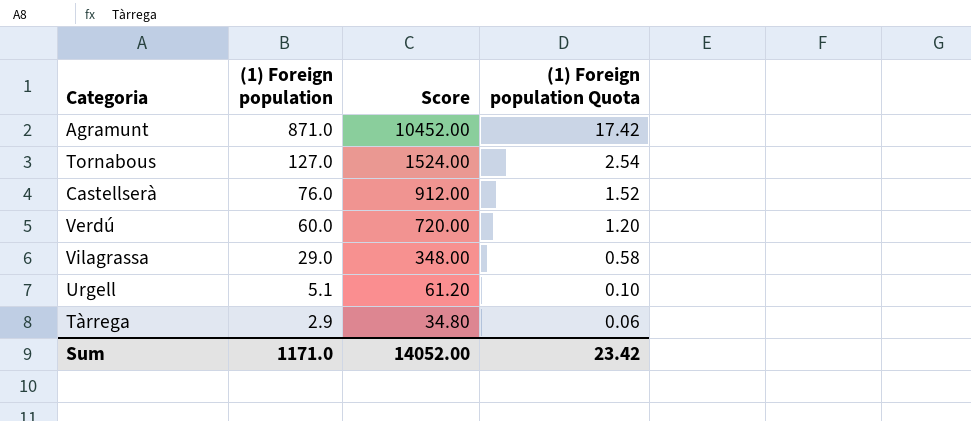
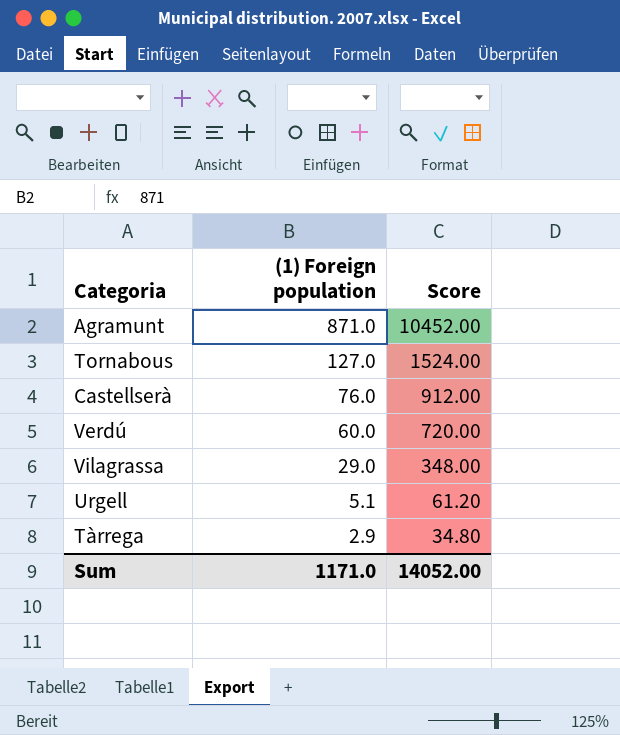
column (1) Foreign population Quota | formula: [(1) Foreign population] * 0.02 -> none

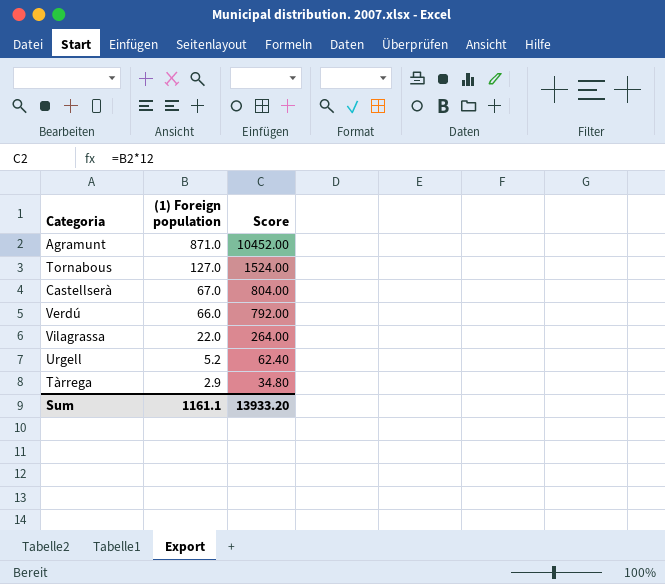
Castellserà | (1) Foreign population: 76.0 -> 67.0
Castellserà | Score: 912.00 -> 804.00
Verdú | (1) Foreign population: 60.0 -> 66.0
Verdú | Score: 720.00 -> 792.00
Vilagrassa | (1) Foreign population: 29.0 -> 22.0
Vilagrassa | Score: 348.00 -> 264.00
Urgell | (1) Foreign population: 5.1 -> 5.2
Urgell | Score: 61.20 -> 62.40
Sum | (1) Foreign population: 1171.0 -> 1161.1
Sum | Score: 14052.00 -> 13933.20

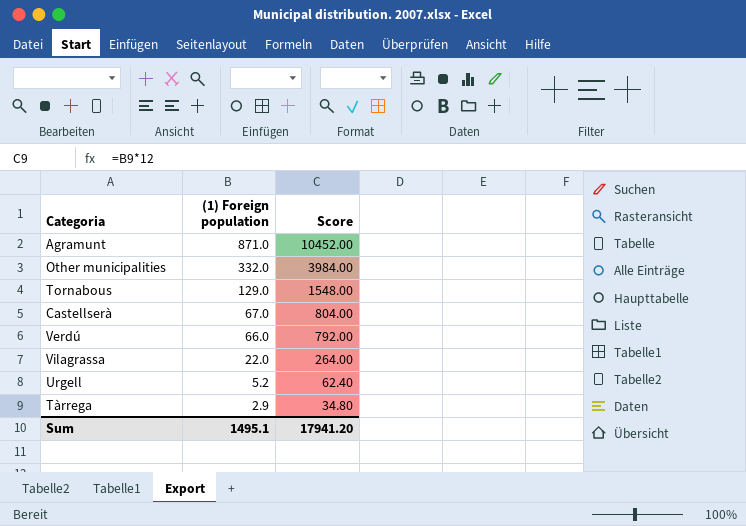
row Other municipalities: none -> 332.0 | 3984.00
Tornabous | (1) Foreign population: 127.0 -> 129.0
Tornabous | Score: 1524.00 -> 1548.00
Sum | (1) Foreign population: 1161.1 -> 1495.1
Sum | Score: 13933.20 -> 17941.20

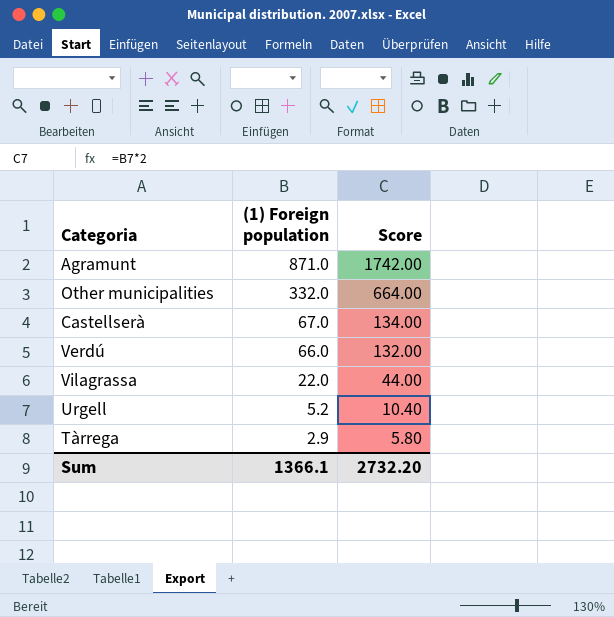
column Score | formula: [(1) Foreign population] * 12 -> [(1) Foreign population] * 2
row Tornabous: 129.0 | 1548.00 -> none
Sum | (1) Foreign population: 1495.1 -> 1366.1
Sum | Score: 17941.20 -> 2732.20

